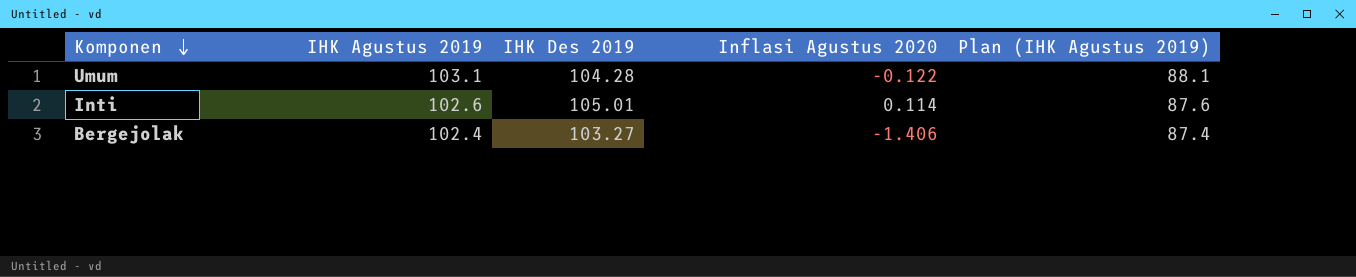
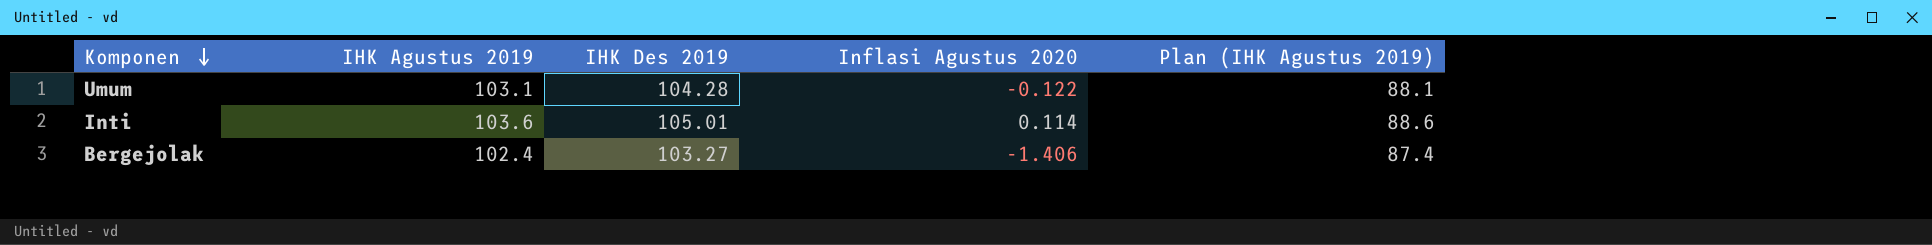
Inti | IHK Agustus 2019: 102.6 -> 103.6
Inti | Plan (IHK Agustus 2019): 87.6 -> 88.6

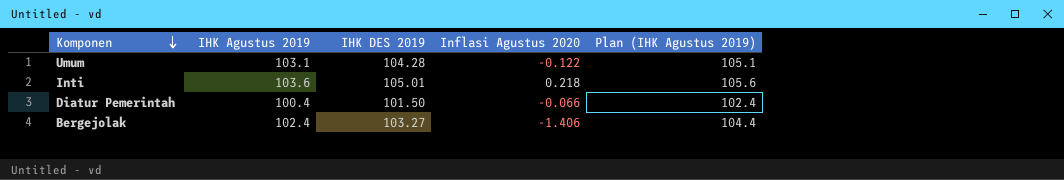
column name: IHK Des 2019 -> IHK DES 2019
column Plan (IHK Agustus 2019) | formula: [IHK Agustus 2019] - 15 -> [IHK Agustus 2019] + 2
Inti | Inflasi Agustus 2020: 0.114 -> 0.218
row Diatur Pemerintah: none -> 100.4 | 101.50 | -0.066 | 102.4

